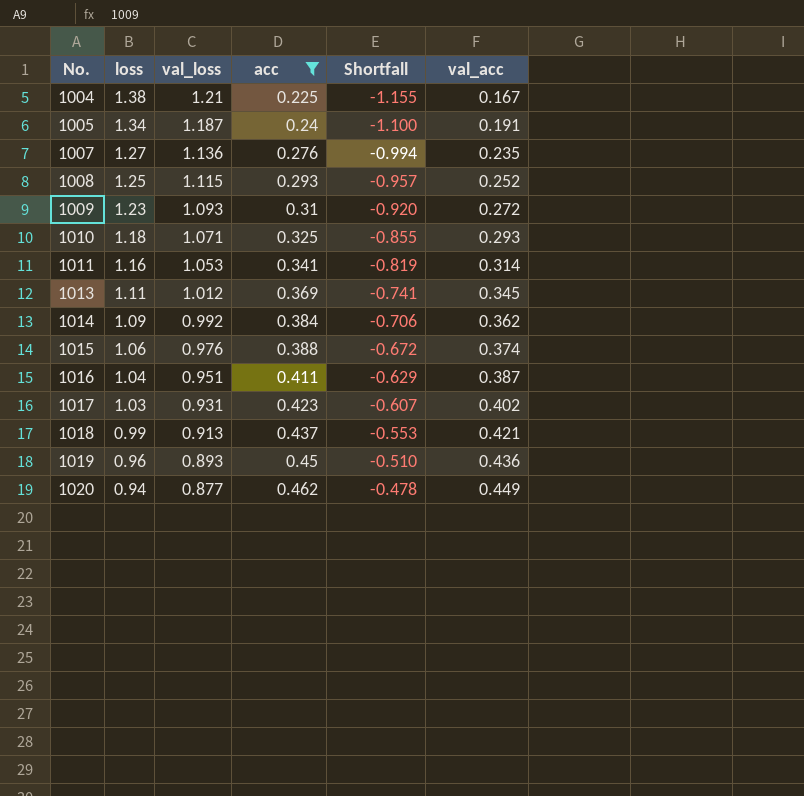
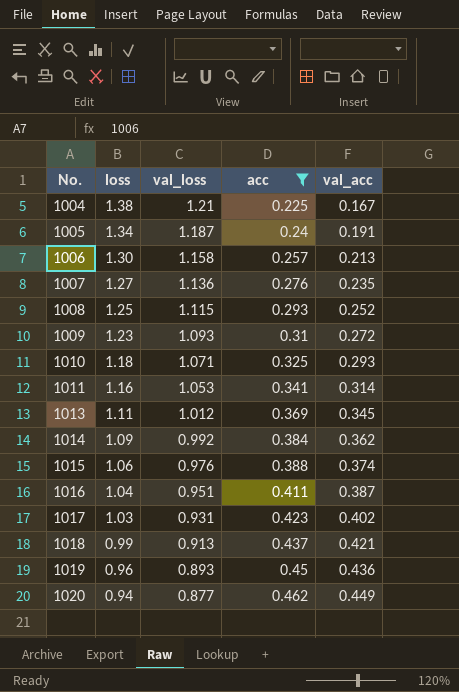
column Shortfall | formula: [acc] - [loss] -> none
row 1006: none -> 1.30 | 1.158 | 0.257 | 0.213

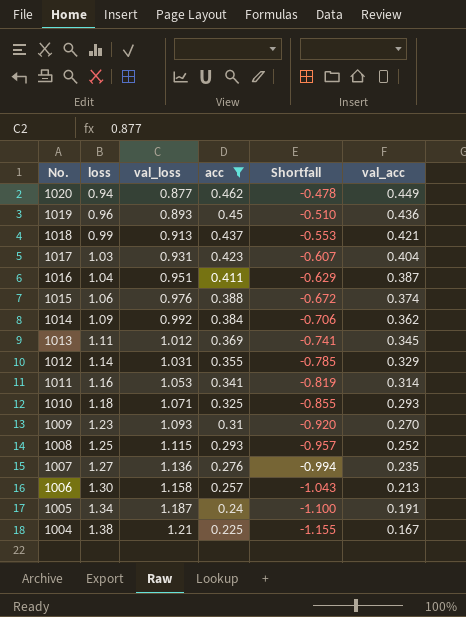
row order: No. ascending -> No. descending
column Shortfall | formula: none -> [acc] - [loss]
1017 | val_acc: 0.402 -> 0.404
row 1012: none -> 1.14 | 1.031 | 0.355 | -0.785 | 0.329
1009 | val_acc: 0.272 -> 0.270

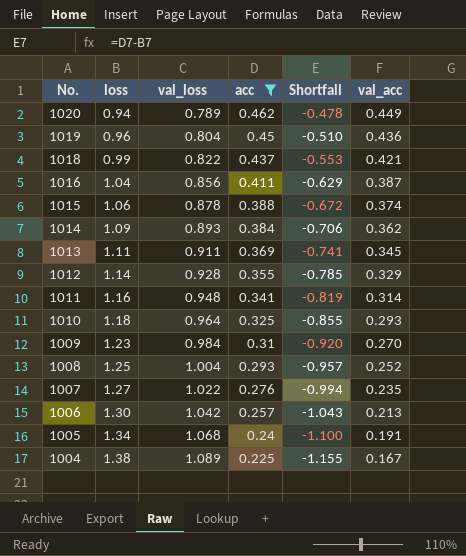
row 1017: 1.03 | 0.931 | 0.423 | -0.607 | 0.404 -> none
1020 | val_loss: 0.877 -> 0.789
1019 | val_loss: 0.893 -> 0.804
1018 | val_loss: 0.913 -> 0.822
1016 | val_loss: 0.951 -> 0.856
1015 | val_loss: 0.976 -> 0.878
1014 | val_loss: 0.992 -> 0.893
1013 | val_loss: 1.012 -> 0.911
1012 | val_loss: 1.031 -> 0.928
1011 | val_loss: 1.053 -> 0.948
1010 | val_loss: 1.071 -> 0.964
1009 | val_loss: 1.093 -> 0.984
1008 | val_loss: 1.115 -> 1.004
1007 | val_loss: 1.136 -> 1.022
1006 | val_loss: 1.158 -> 1.042
1005 | val_loss: 1.187 -> 1.068
1004 | val_loss: 1.21 -> 1.089

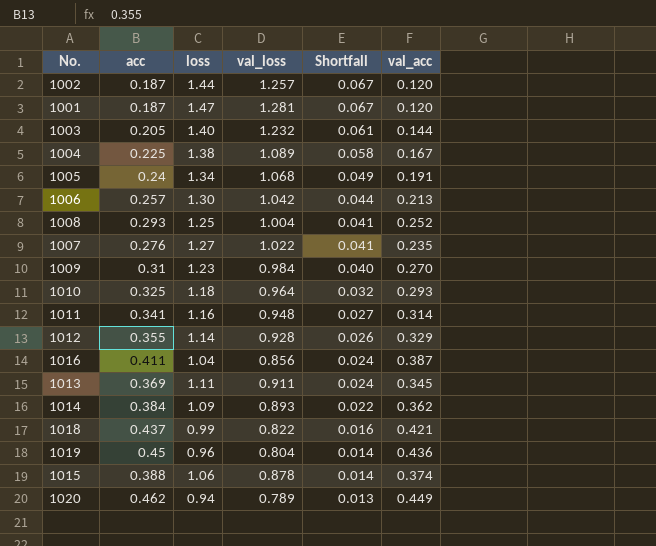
filter: acc >= 0.225 -> none
row order: No. descending -> Shortfall descending
column acc | position: 4 -> 2
column Shortfall | formula: [acc] - [loss] -> [acc] - [val_acc]

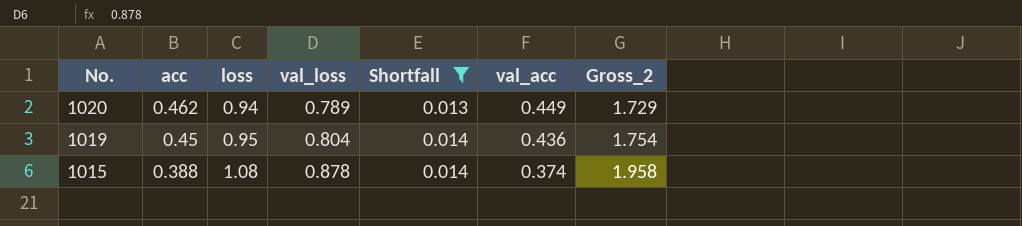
filter: none -> Shortfall <= 0.014
row order: Shortfall descending -> No. descending
column Gross_2 | formula: none -> [loss] + [val_loss]
1019 | loss: 0.96 -> 0.95
1015 | loss: 1.06 -> 1.08

